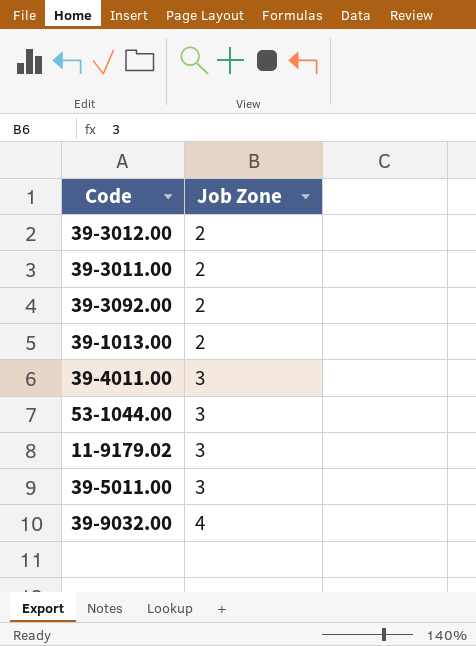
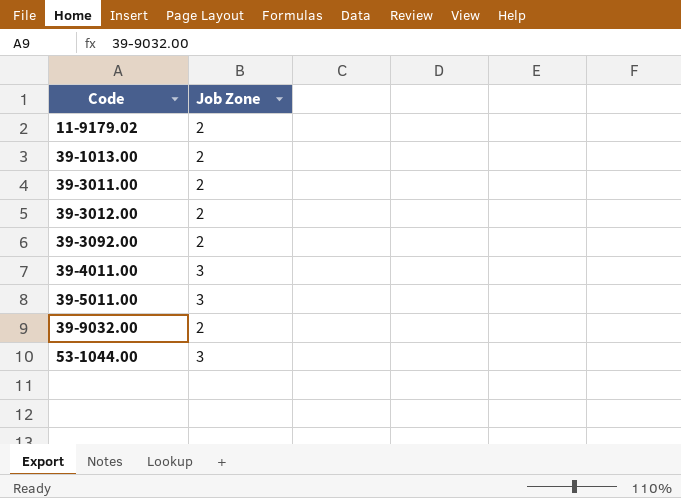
row order: Job Zone ascending -> Code ascending
11-9179.02 | Job Zone: 3 -> 2
39-9032.00 | Job Zone: 4 -> 2

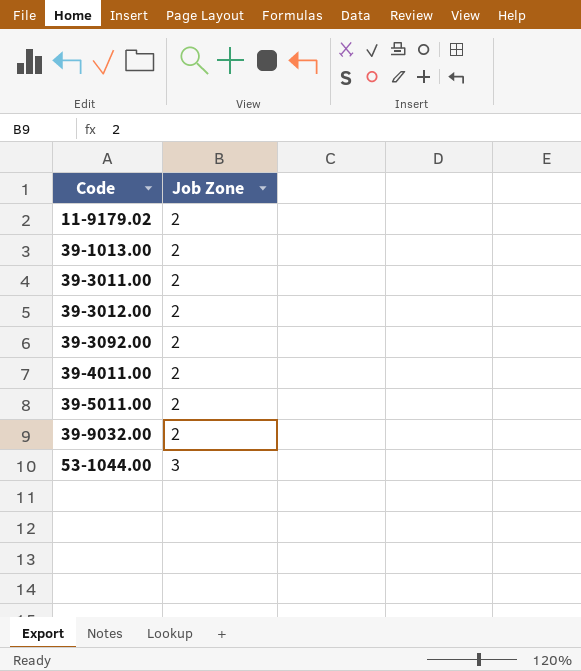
39-4011.00 | Job Zone: 3 -> 2
39-5011.00 | Job Zone: 3 -> 2

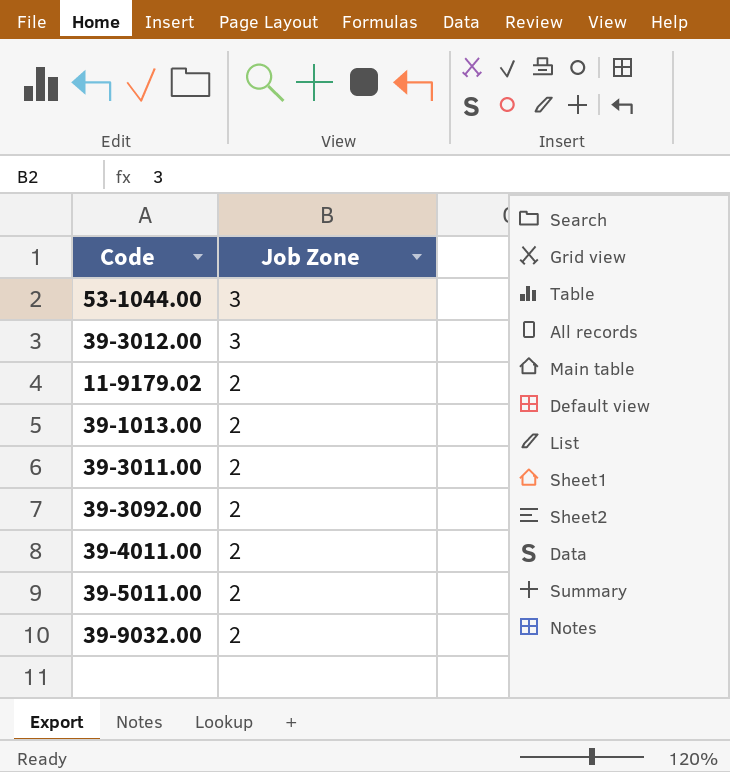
row order: Code ascending -> Job Zone descending
39-3012.00 | Job Zone: 2 -> 3

